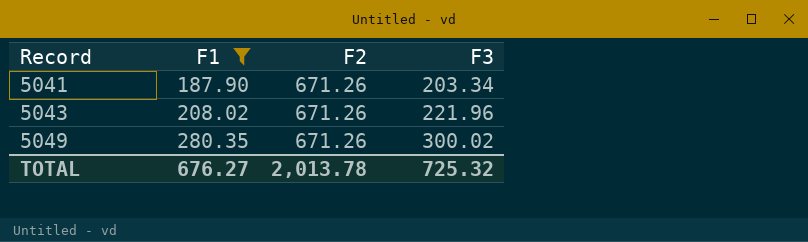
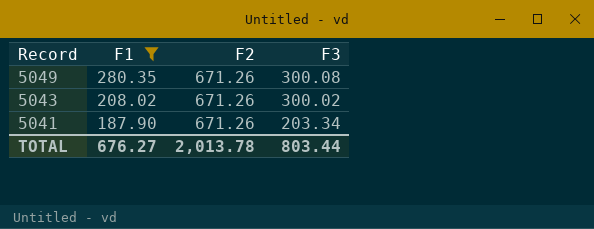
row order: Record ascending -> Record descending
5049 | F3: 300.02 -> 300.08
5043 | F3: 221.96 -> 300.02
TOTAL | F3: 725.32 -> 803.44

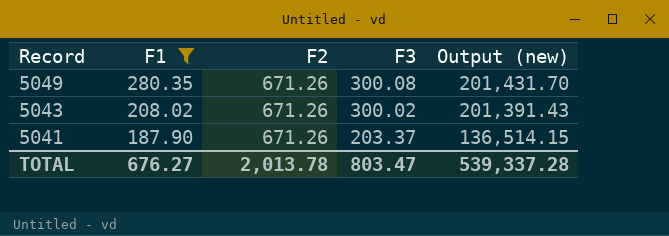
column Output (new) | formula: none -> [F2] * [F3]
5041 | F3: 203.34 -> 203.37
TOTAL | F3: 803.44 -> 803.47

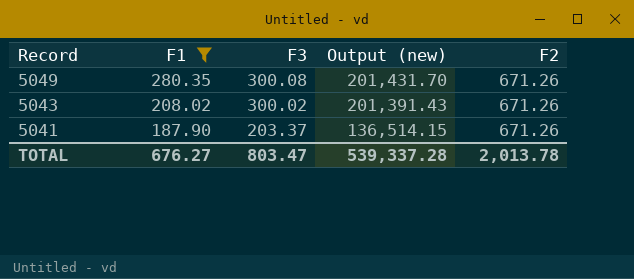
column F2 | position: 3 -> 5

